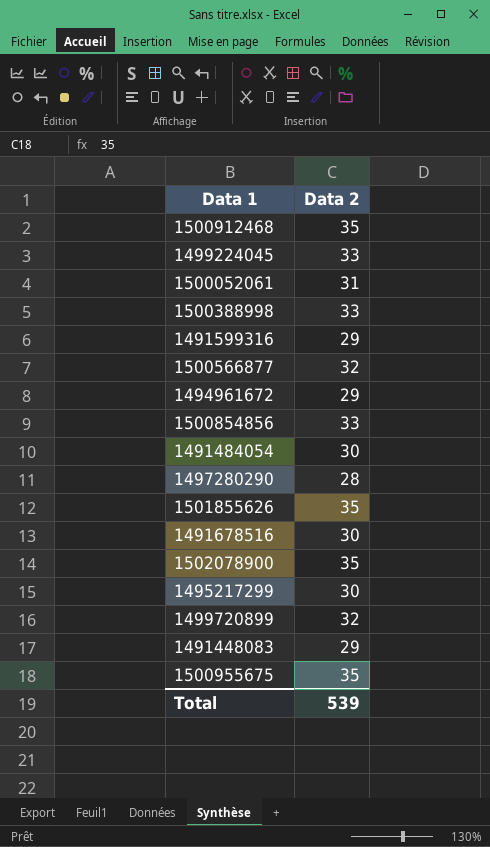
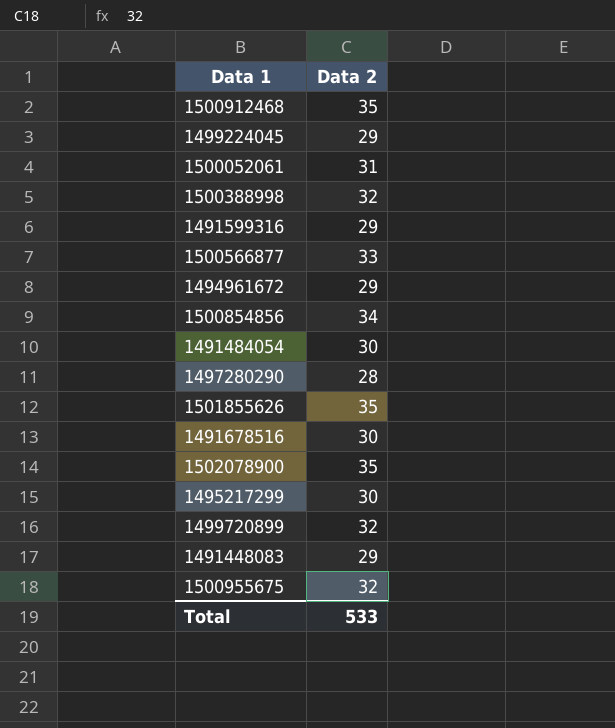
1499224045 | Data 2: 33 -> 29
1500388998 | Data 2: 33 -> 32
1500566877 | Data 2: 32 -> 33
1500854856 | Data 2: 33 -> 34
1500955675 | Data 2: 35 -> 32
Total | Data 2: 539 -> 533

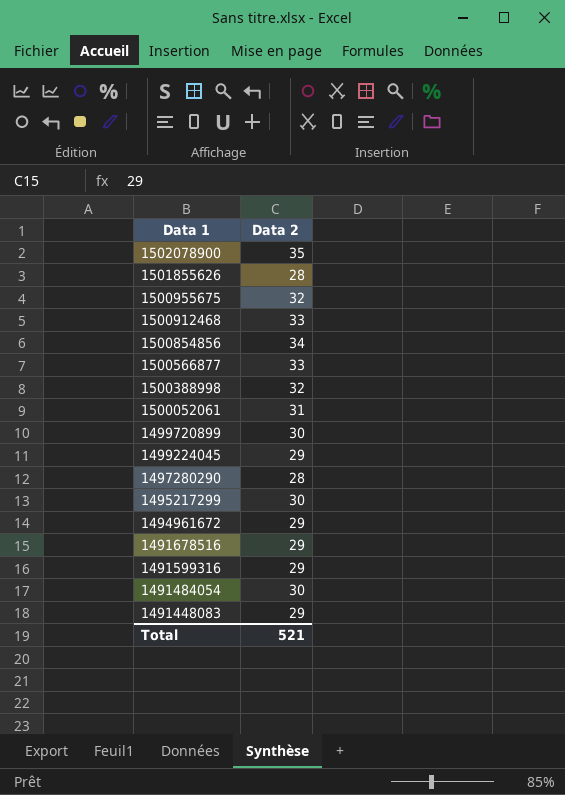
row order: none -> Data 1 descending
1501855626 | Data 2: 35 -> 28
1500912468 | Data 2: 35 -> 33
1499720899 | Data 2: 32 -> 30
1491678516 | Data 2: 30 -> 29
Total | Data 2: 533 -> 521

